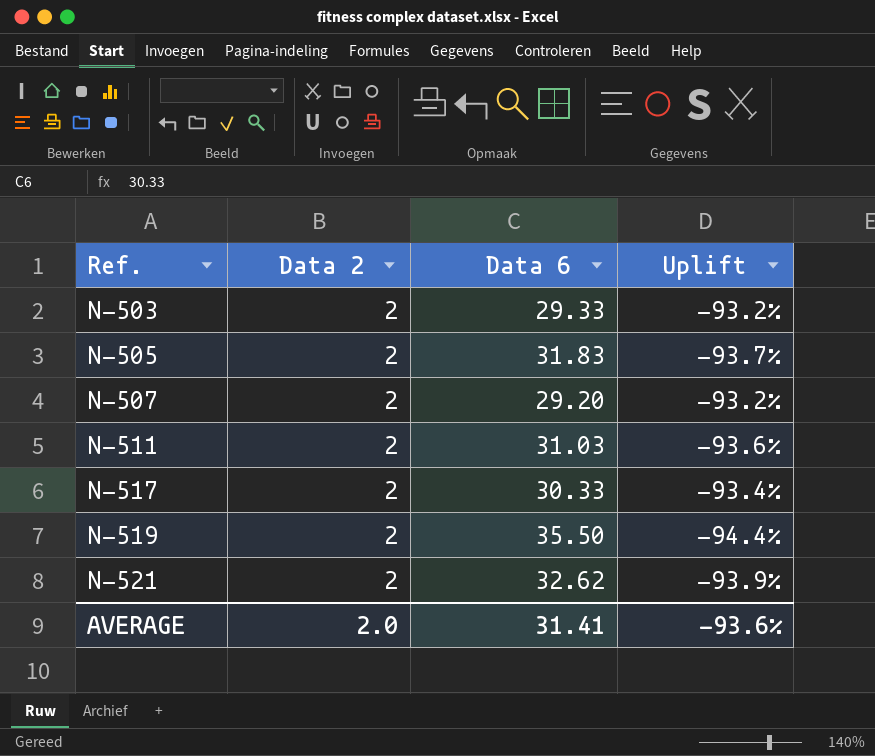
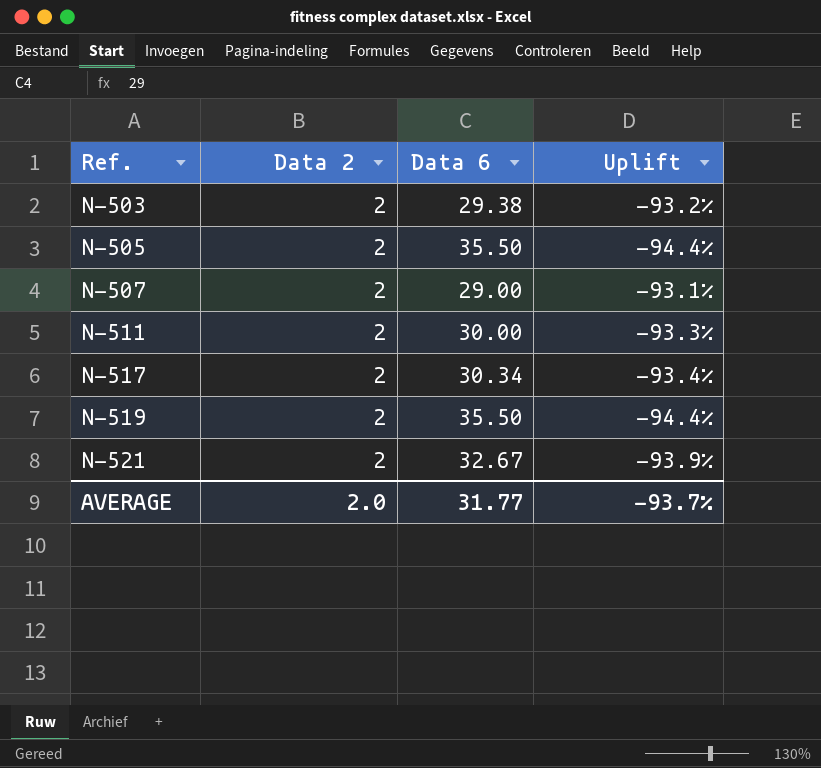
N-503 | Data 6: 29.33 -> 29.38
N-505 | Data 6: 31.83 -> 35.50
N-505 | Uplift: -93.7% -> -94.4%
N-507 | Data 6: 29.20 -> 29.00
N-507 | Uplift: -93.2% -> -93.1%
N-511 | Data 6: 31.03 -> 30.00
N-511 | Uplift: -93.6% -> -93.3%
N-517 | Data 6: 30.33 -> 30.34
N-521 | Data 6: 32.62 -> 32.67
AVERAGE | Data 6: 31.41 -> 31.77
AVERAGE | Uplift: -93.6% -> -93.7%

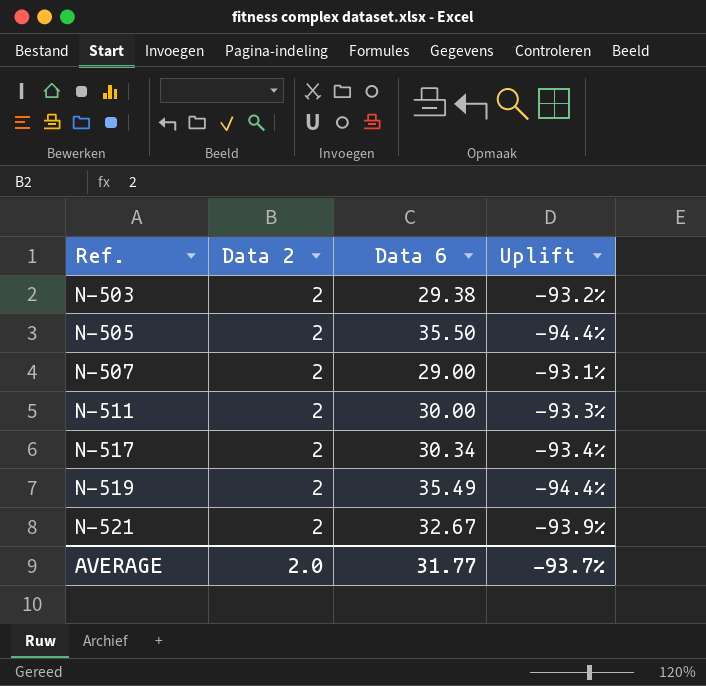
N-519 | Data 6: 35.50 -> 35.49

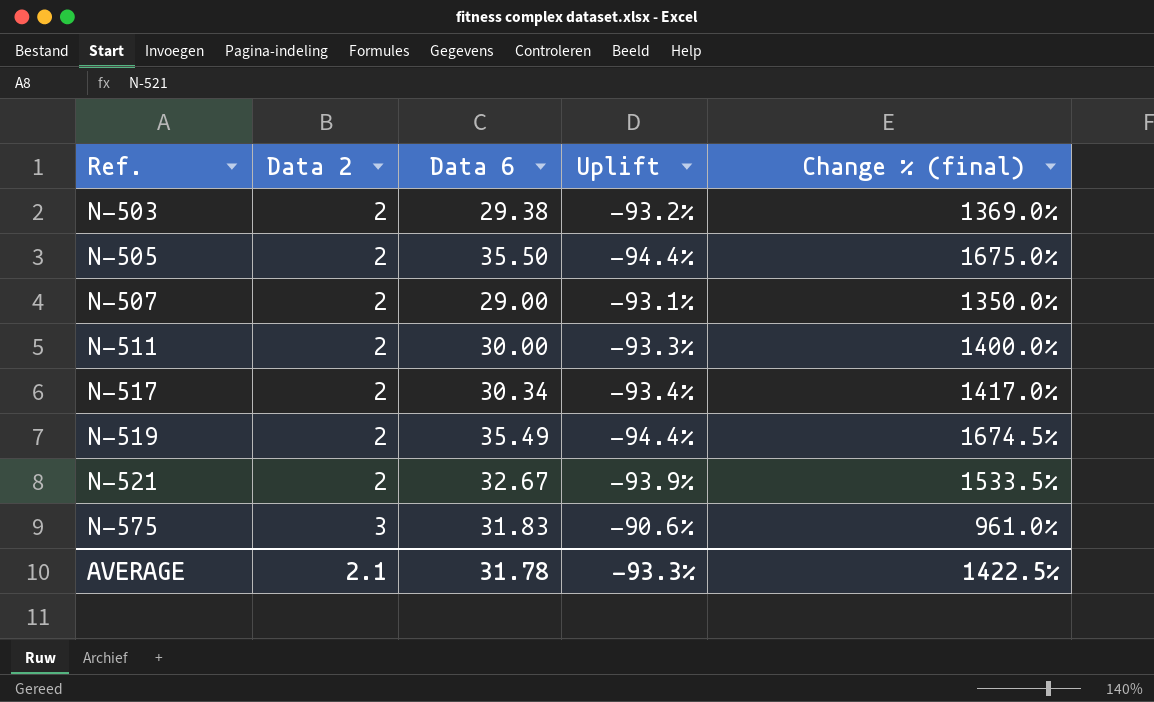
column Change % (final) | formula: none -> ([Data 6] - [Data 2]) / [Data 2]
row N-575: none -> 3 | 31.83 | -90.6% | 961.0%
AVERAGE | Data 2: 2.0 -> 2.1
AVERAGE | Data 6: 31.77 -> 31.78
AVERAGE | Uplift: -93.7% -> -93.3%

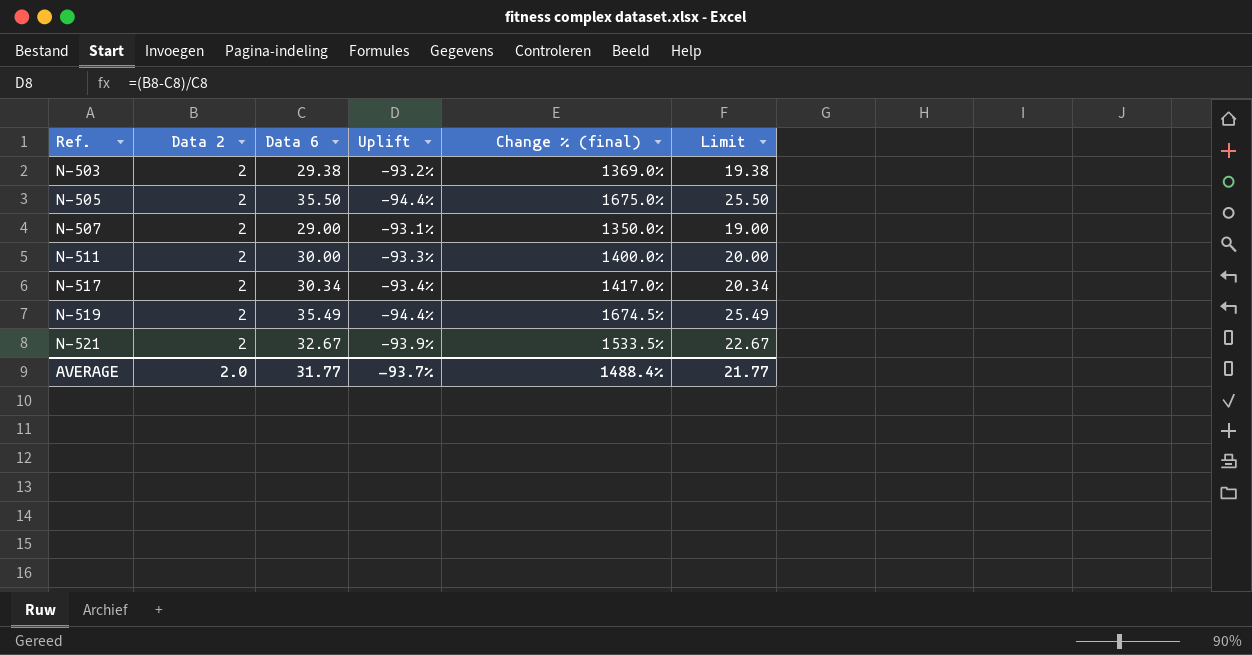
column Limit | formula: none -> [Data 6] - 10
row N-575: 3 | 31.83 | -90.6% | 961.0% -> none
AVERAGE | Data 2: 2.1 -> 2.0
AVERAGE | Data 6: 31.78 -> 31.77
AVERAGE | Uplift: -93.3% -> -93.7%
AVERAGE | Change % (final): 1422.5% -> 1488.4%

